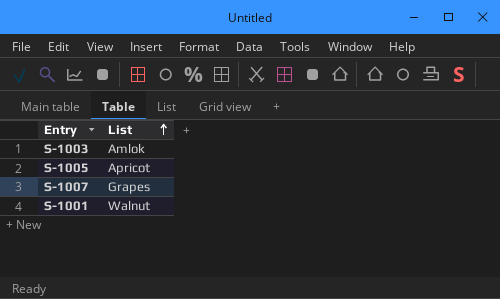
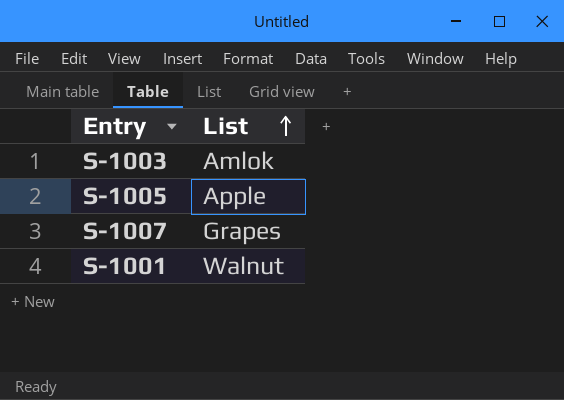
S-1005 | List: Apricot -> Apple

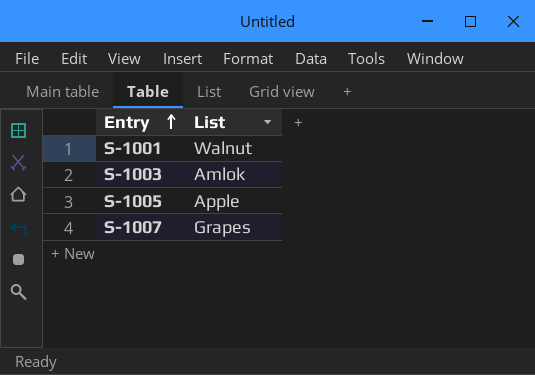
row order: List ascending -> Entry ascending

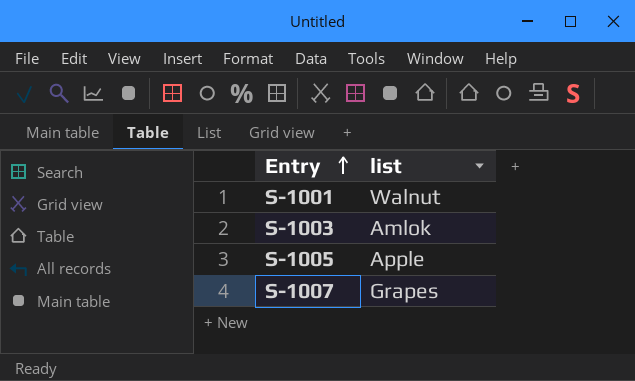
column name: List -> list

